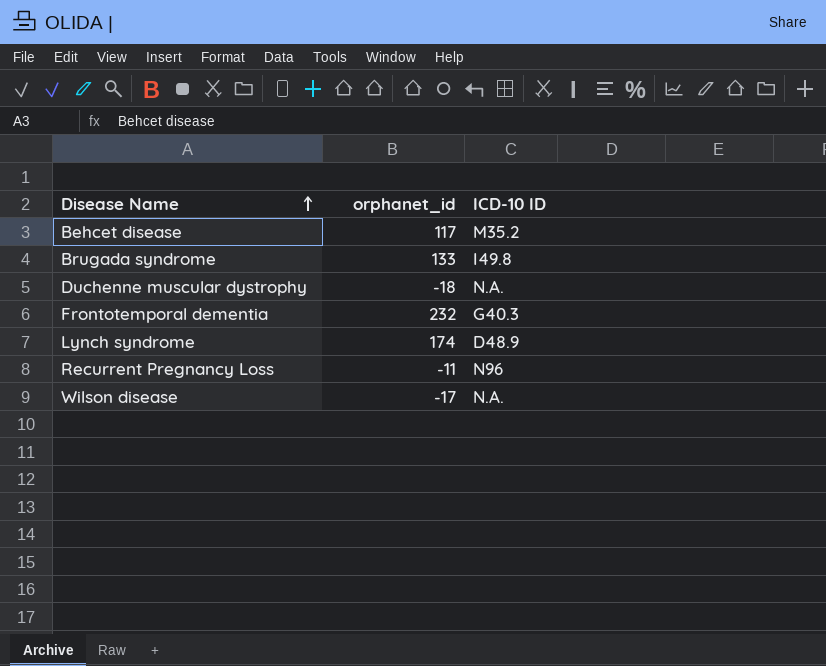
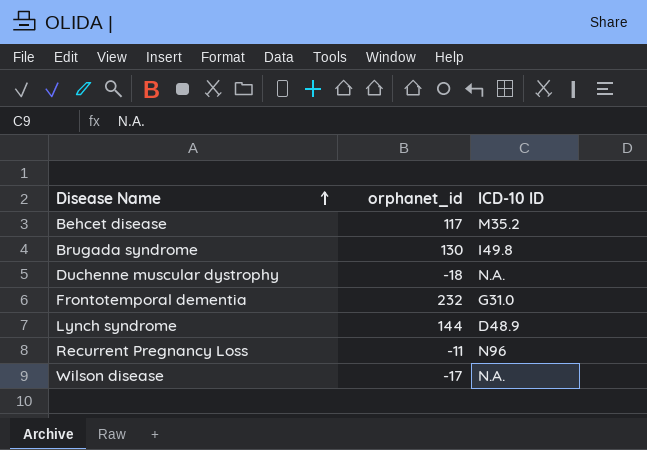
Brugada syndrome | orphanet_id: 133 -> 130
Frontotemporal dementia | ICD-10 ID: G40.3 -> G31.0
Lynch syndrome | orphanet_id: 174 -> 144

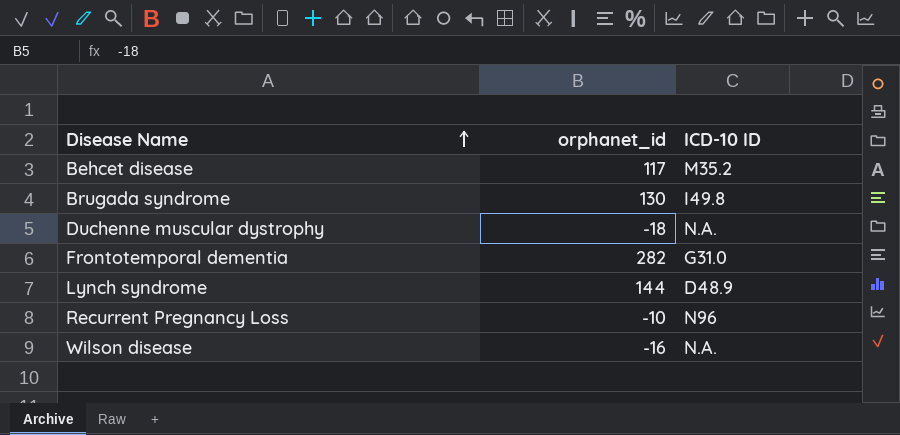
Frontotemporal dementia | orphanet_id: 232 -> 282
Recurrent Pregnancy Loss | orphanet_id: -11 -> -10
Wilson disease | orphanet_id: -17 -> -16

